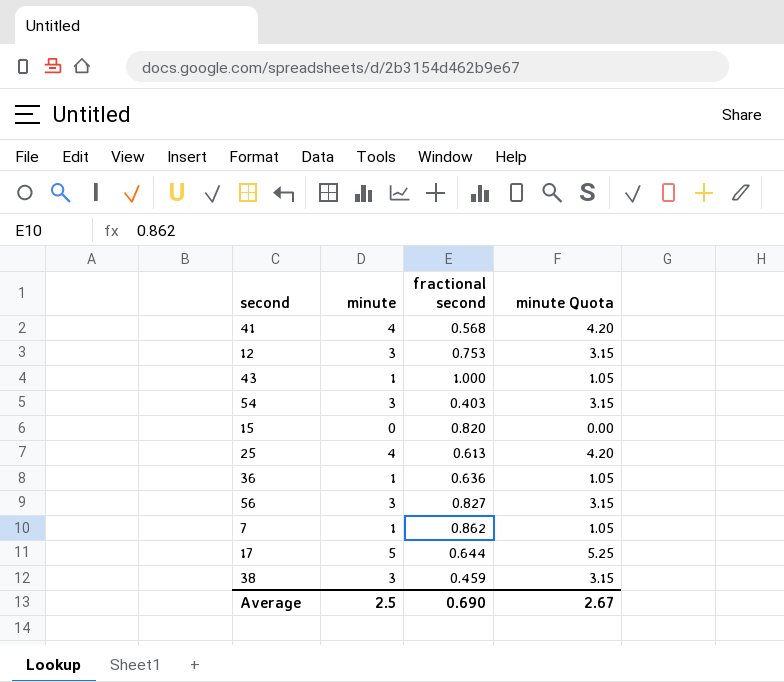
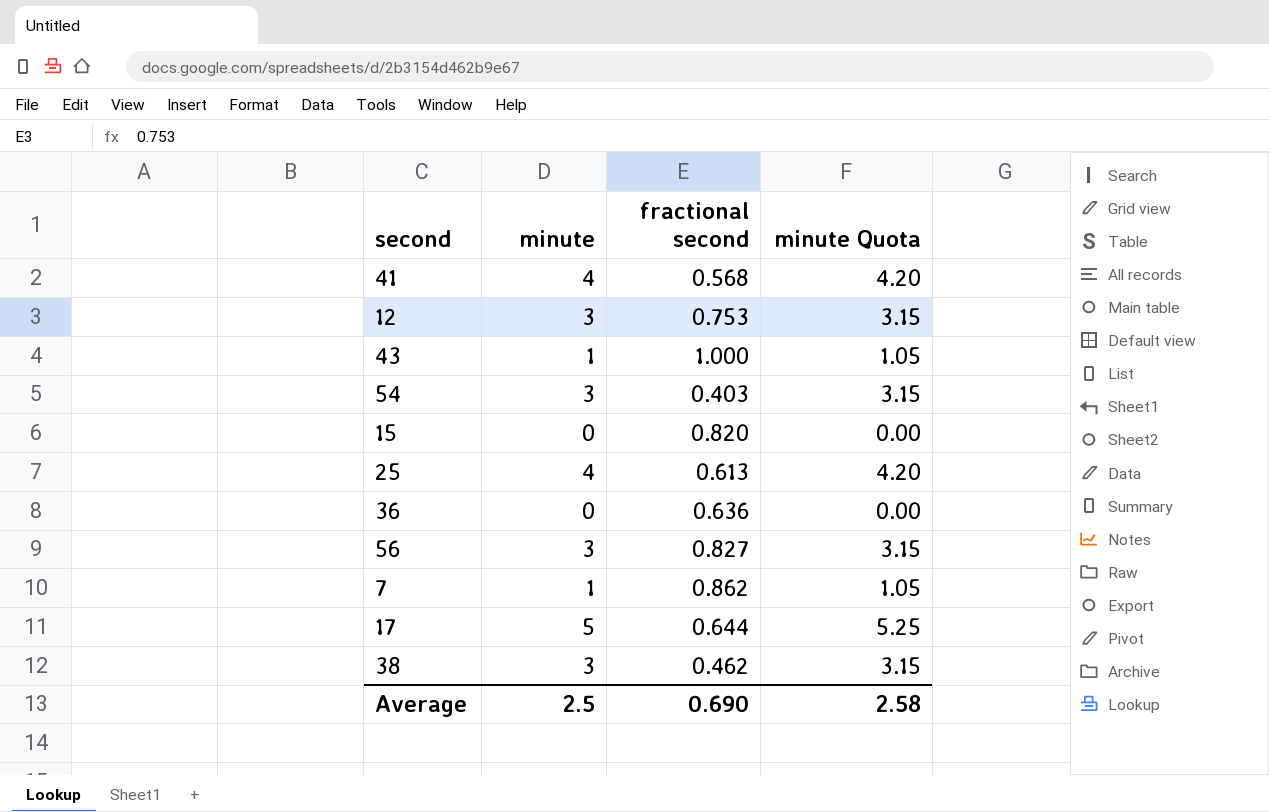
36 | minute: 1 -> 0
36 | minute Quota: 1.05 -> 0.00
38 | fractional second: 0.459 -> 0.462
Average | minute Quota: 2.67 -> 2.58

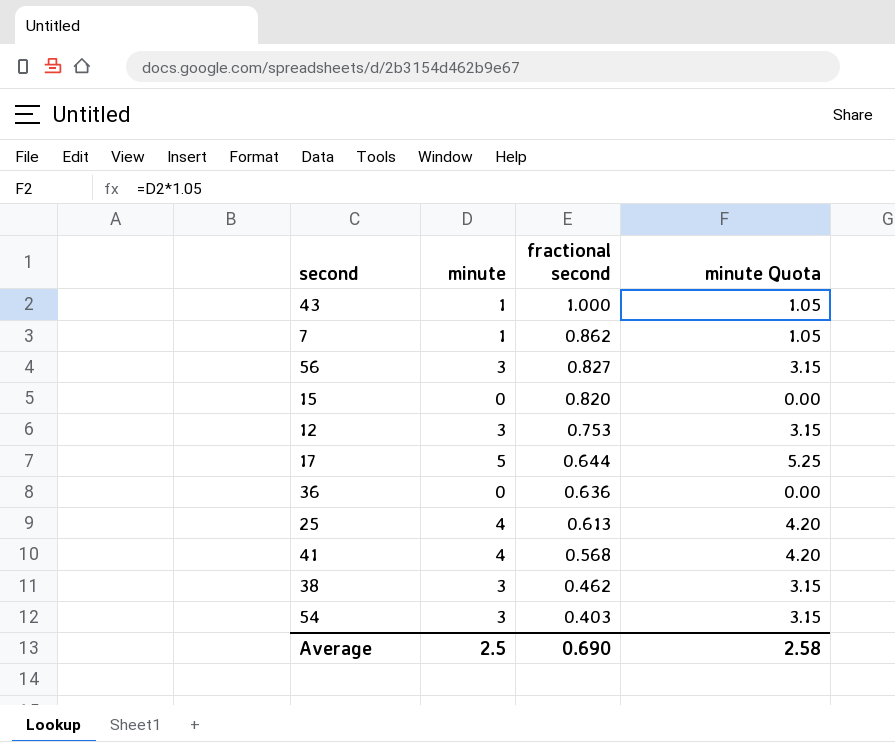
row order: none -> fractional second descending

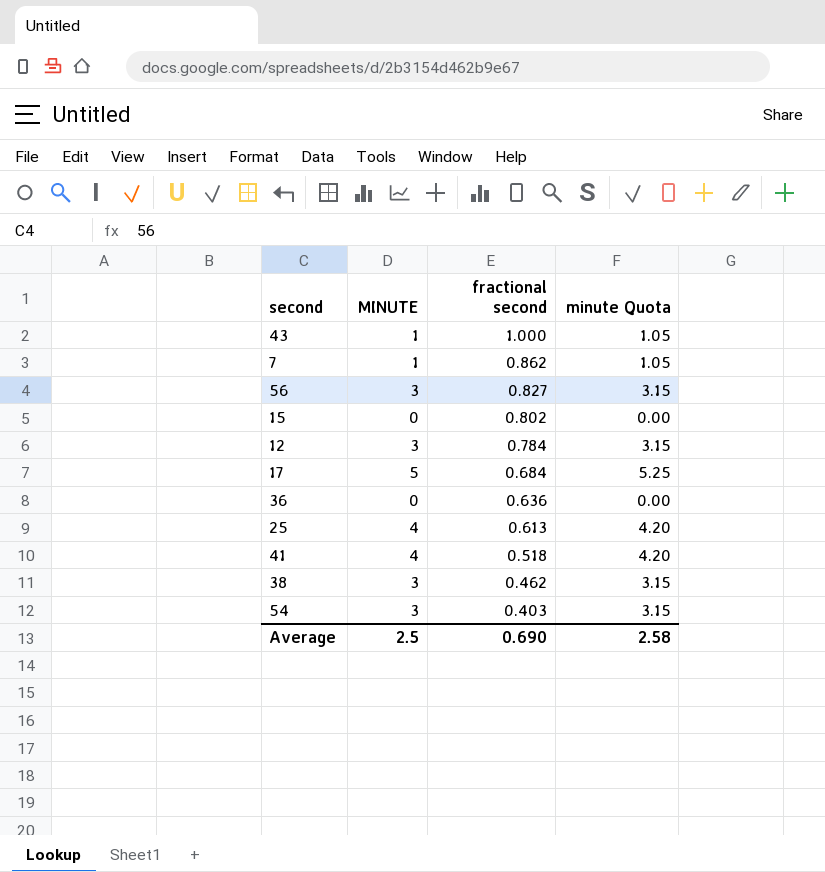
column name: minute -> MINUTE
15 | fractional second: 0.820 -> 0.802
12 | fractional second: 0.753 -> 0.784
17 | fractional second: 0.644 -> 0.684
41 | fractional second: 0.568 -> 0.518

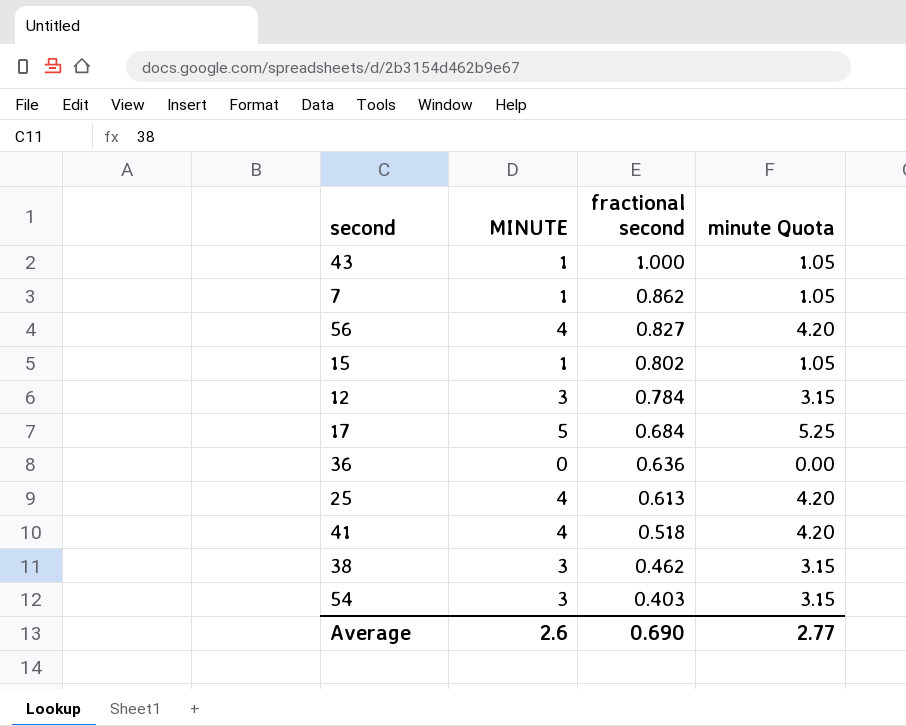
56 | MINUTE: 3 -> 4
56 | minute Quota: 3.15 -> 4.20
15 | MINUTE: 0 -> 1
15 | minute Quota: 0.00 -> 1.05
Average | MINUTE: 2.5 -> 2.6
Average | minute Quota: 2.58 -> 2.77

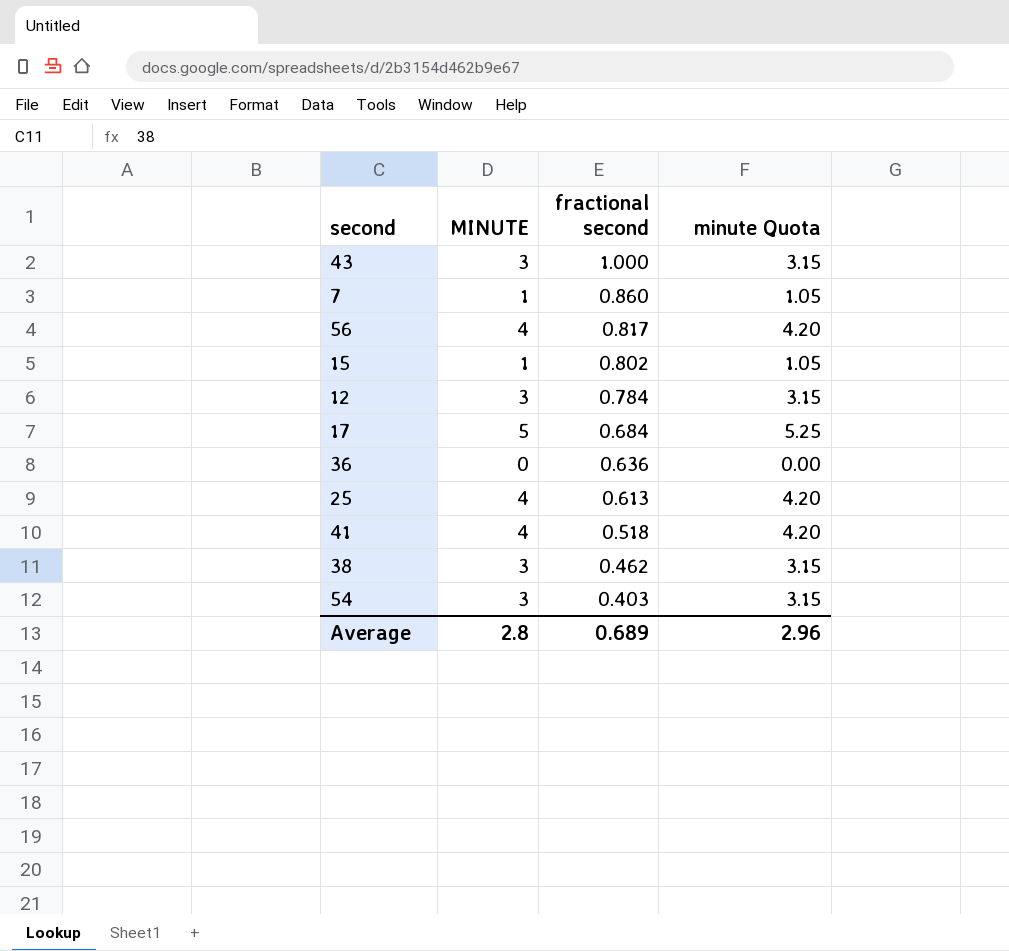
43 | MINUTE: 1 -> 3
43 | minute Quota: 1.05 -> 3.15
7 | fractional second: 0.862 -> 0.860
56 | fractional second: 0.827 -> 0.817
Average | MINUTE: 2.6 -> 2.8
Average | fractional second: 0.690 -> 0.689
Average | minute Quota: 2.77 -> 2.96

